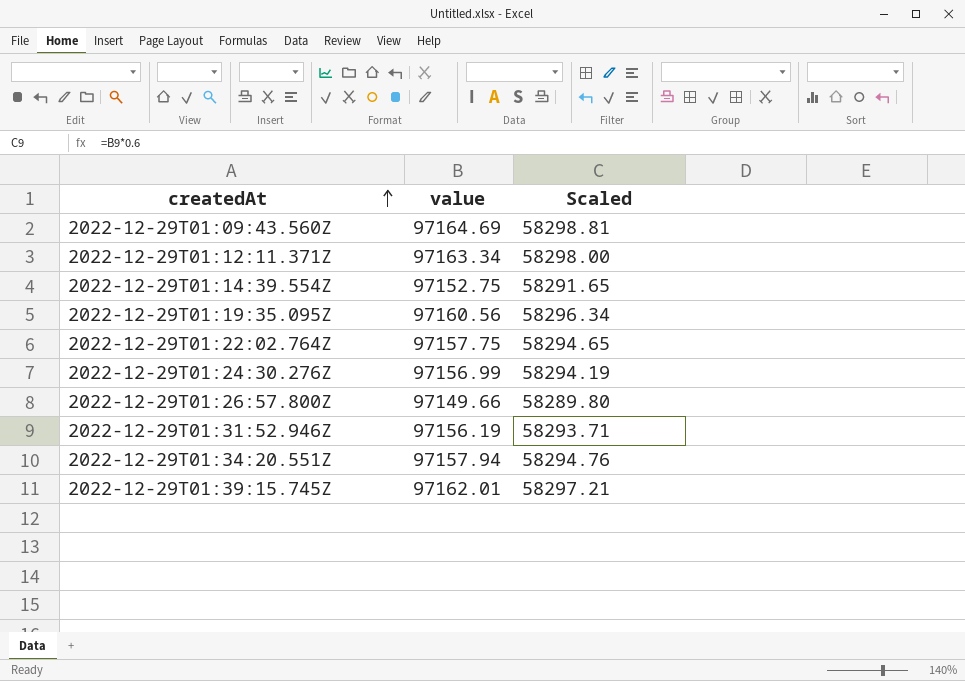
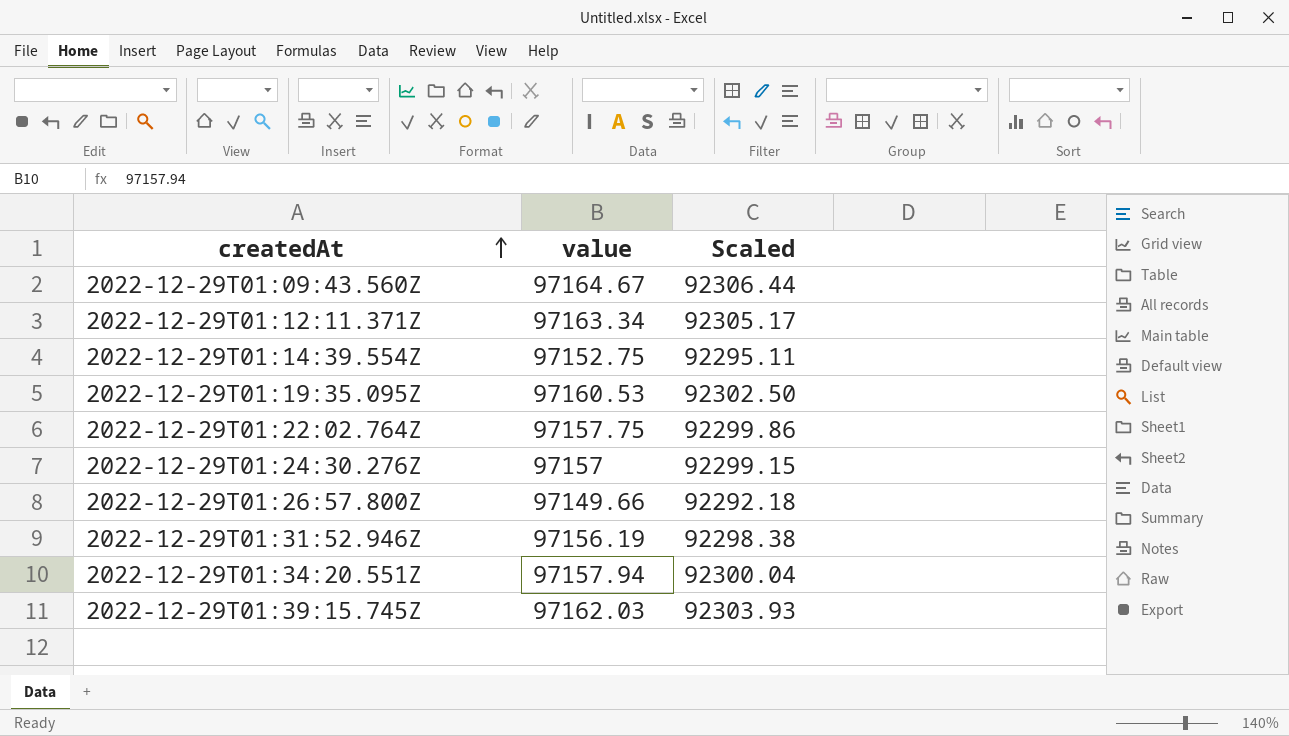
column Scaled | formula: [value] * 0.6 -> [value] * 0.95
2022-12-29T01:09:43.560Z | value: 97164.69 -> 97164.67
2022-12-29T01:19:35.095Z | value: 97160.56 -> 97160.53
2022-12-29T01:24:30.276Z | value: 97156.99 -> 97157
2022-12-29T01:39:15.745Z | value: 97162.01 -> 97162.03

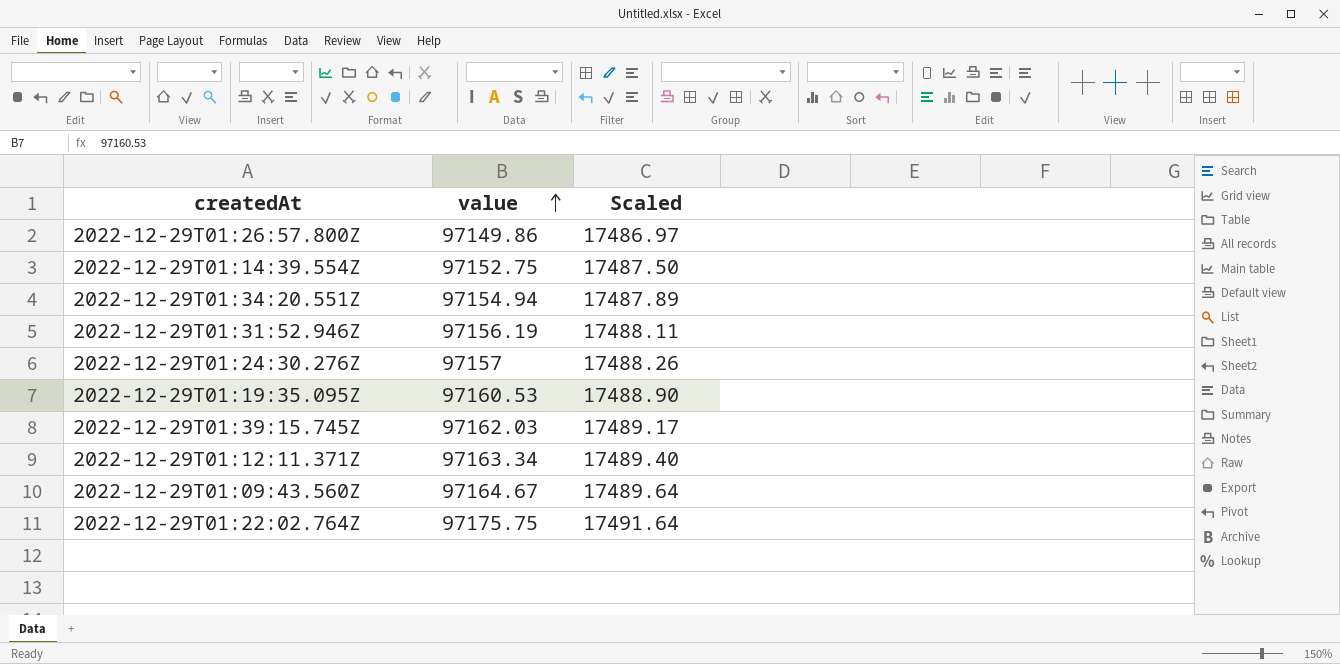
row order: createdAt ascending -> value ascending
column Scaled | formula: [value] * 0.95 -> [value] * 0.18
2022-12-29T01:26:57.800Z | value: 97149.66 -> 97149.86
2022-12-29T01:34:20.551Z | value: 97157.94 -> 97154.94
2022-12-29T01:22:02.764Z | value: 97157.75 -> 97175.75

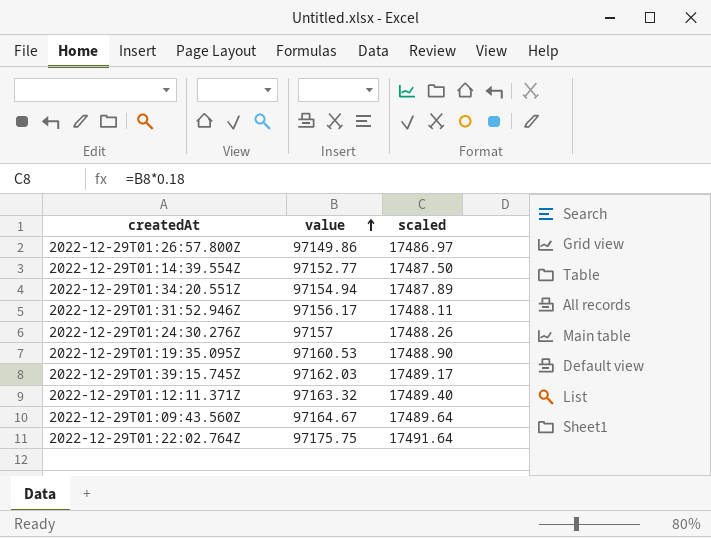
column name: Scaled -> scaled
2022-12-29T01:14:39.554Z | value: 97152.75 -> 97152.77
2022-12-29T01:31:52.946Z | value: 97156.19 -> 97156.17
2022-12-29T01:12:11.371Z | value: 97163.34 -> 97163.32

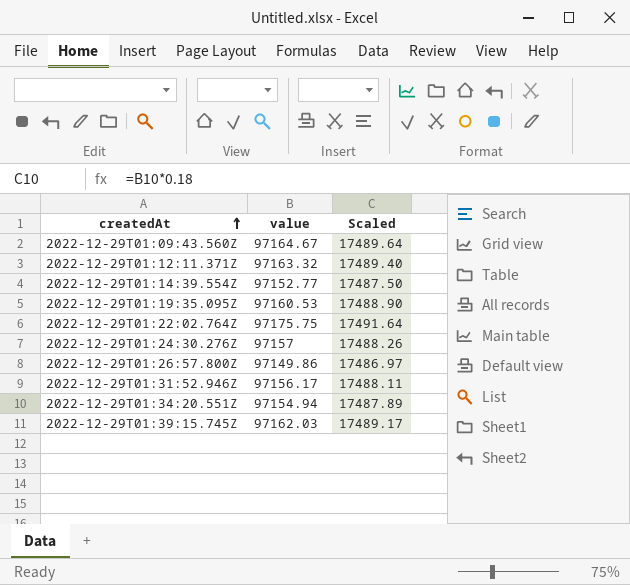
row order: value ascending -> createdAt ascending
column name: scaled -> Scaled

